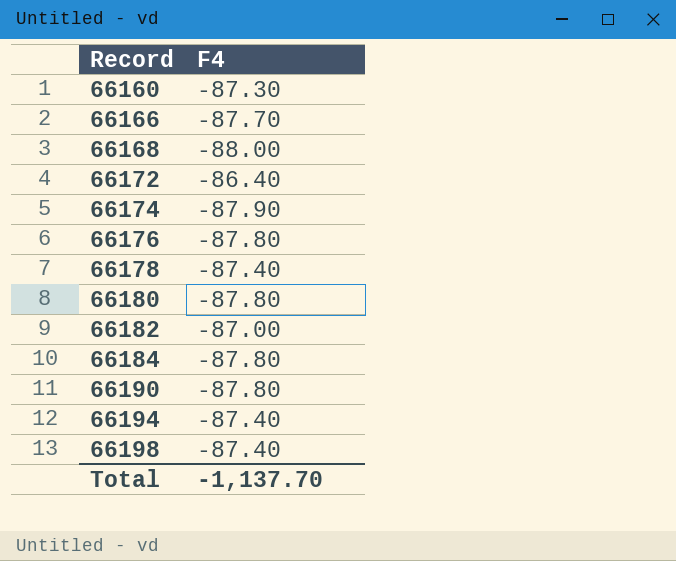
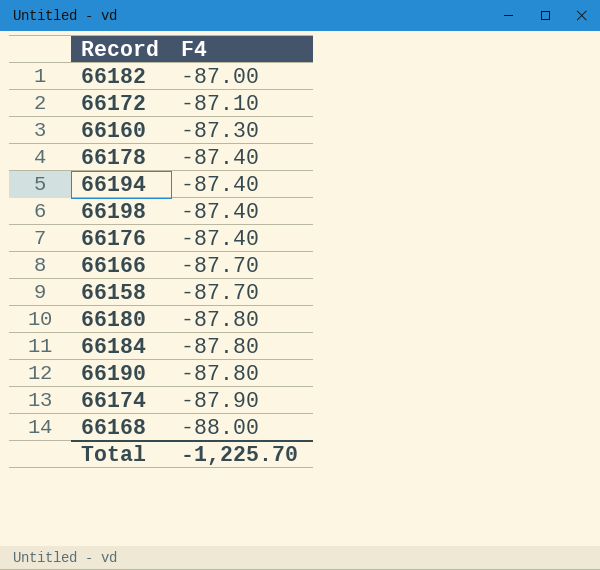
row order: Record ascending -> F4 descending
66172 | F4: -86.40 -> -87.10
66176 | F4: -87.80 -> -87.40
row 66158: none -> -87.70
Total | F4: -1,137.70 -> -1,225.70

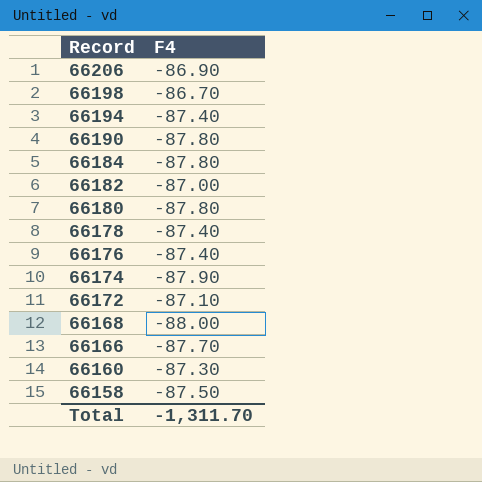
row order: F4 descending -> Record descending
row 66206: none -> -86.90
66198 | F4: -87.40 -> -86.70
66158 | F4: -87.70 -> -87.50
Total | F4: -1,225.70 -> -1,311.70

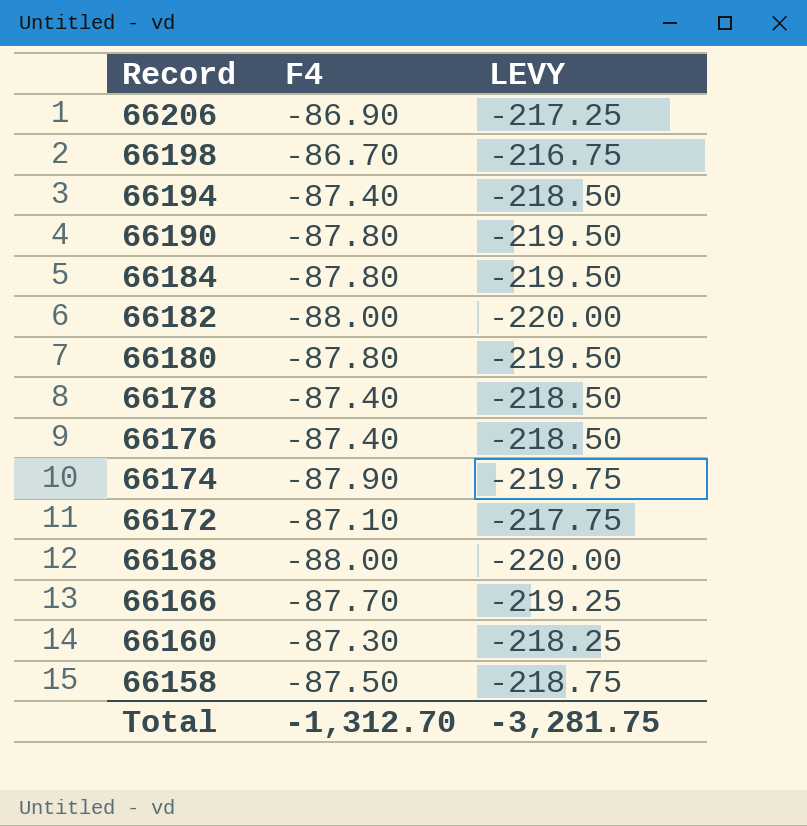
column LEVY | formula: none -> [F4] * 2.5
66182 | F4: -87.00 -> -88.00
Total | F4: -1,311.70 -> -1,312.70

